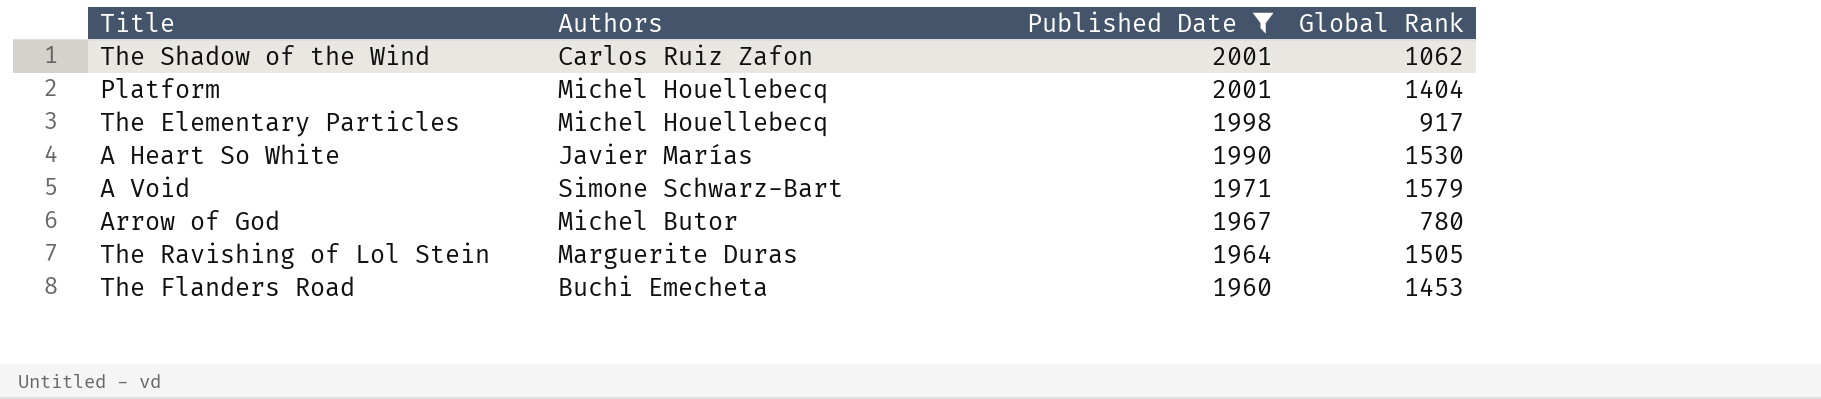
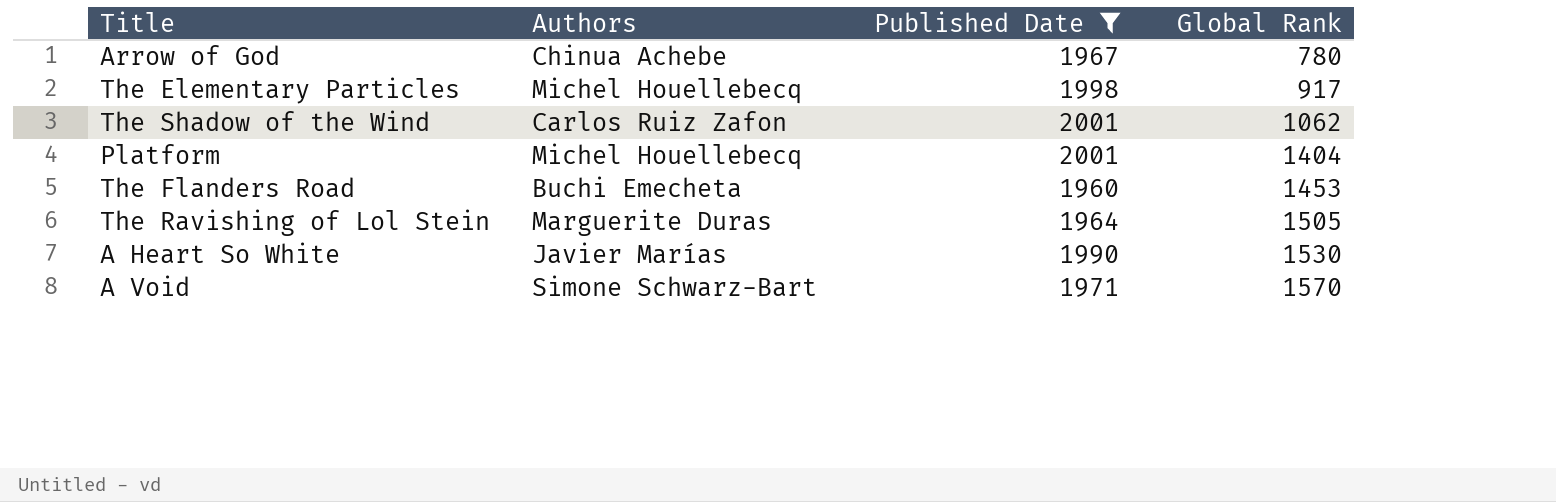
row order: Published Date descending -> Global Rank ascending
Arrow of God | Authors: Michel Butor -> Chinua Achebe
A Void | Global Rank: 1579 -> 1570

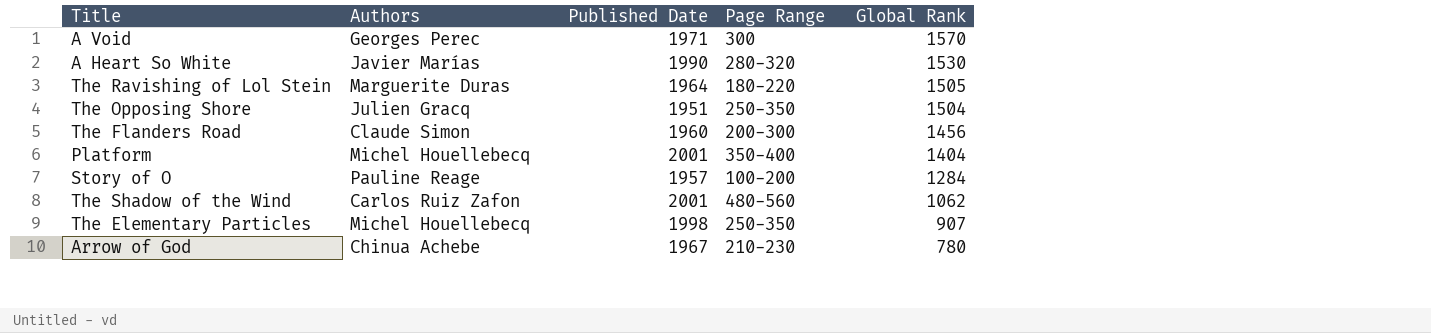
filter: Published Date >= 1960 -> none
row order: Global Rank ascending -> Global Rank descending
column Page Range | position: none -> 4
A Void | Authors: Simone Schwarz-Bart -> Georges Perec
The Flanders Road | Authors: Buchi Emecheta -> Claude Simon
The Flanders Road | Global Rank: 1453 -> 1456
The Elementary Particles | Global Rank: 917 -> 907

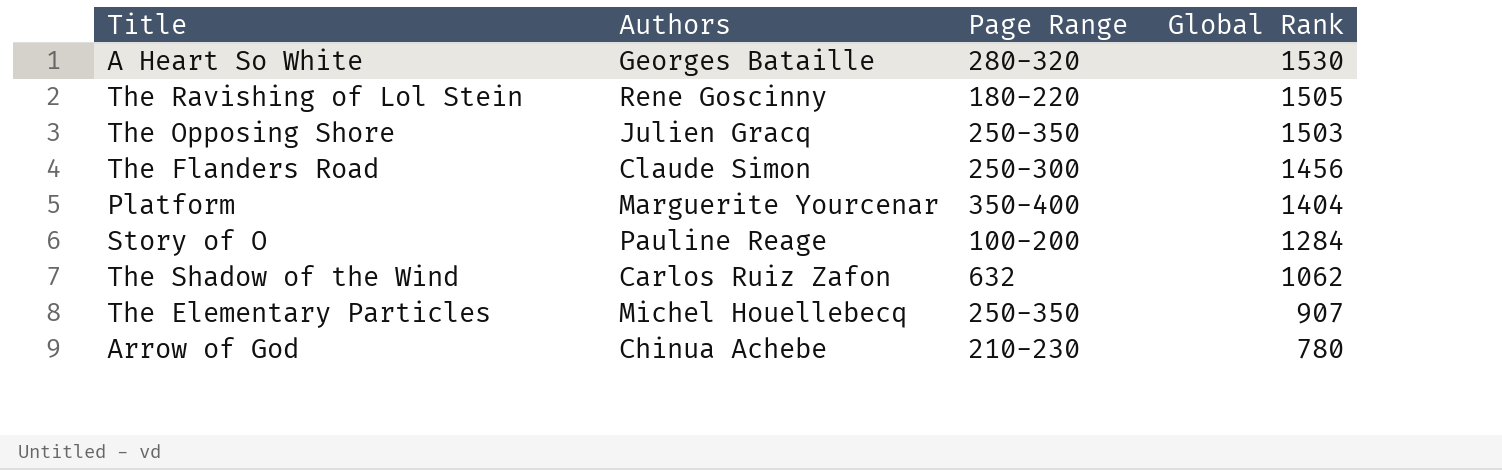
column Published Date | position: 3 -> none
row A Void: Georges Perec | 1971 | 300 | 1570 -> none
A Heart So White | Authors: Javier Marías -> Georges Bataille
The Ravishing of Lol Stein | Authors: Marguerite Duras -> Rene Goscinny
The Opposing Shore | Global Rank: 1504 -> 1503
The Flanders Road | Page Range: 200-300 -> 250-300
Platform | Authors: Michel Houellebecq -> Marguerite Yourcenar
The Shadow of the Wind | Page Range: 480-560 -> 632

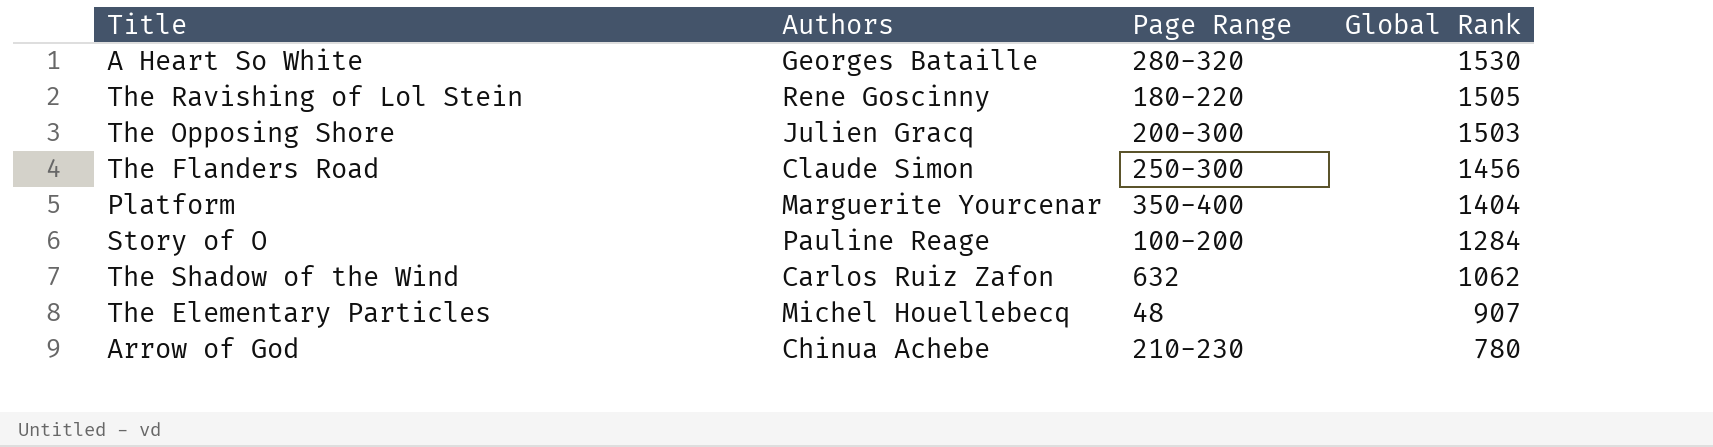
The Opposing Shore | Page Range: 250-350 -> 200-300
The Elementary Particles | Page Range: 250-350 -> 48

